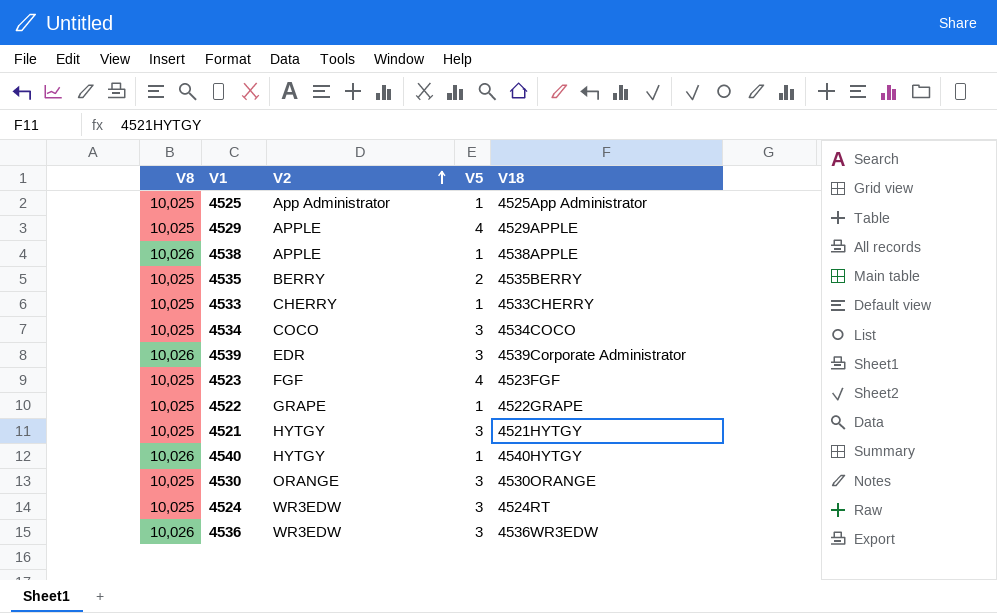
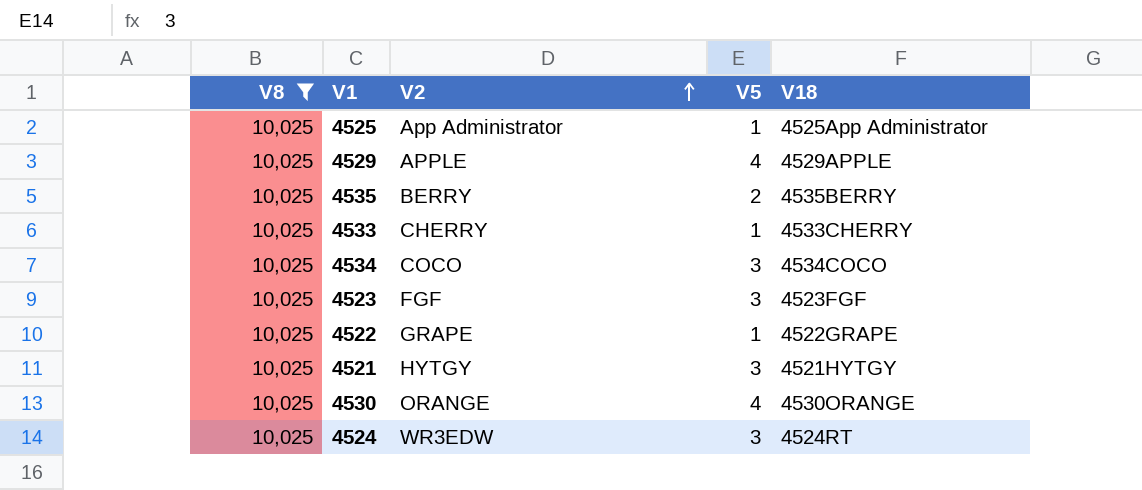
filter: none -> V8 = 10,025
4523 | V5: 4 -> 3
4530 | V5: 3 -> 4

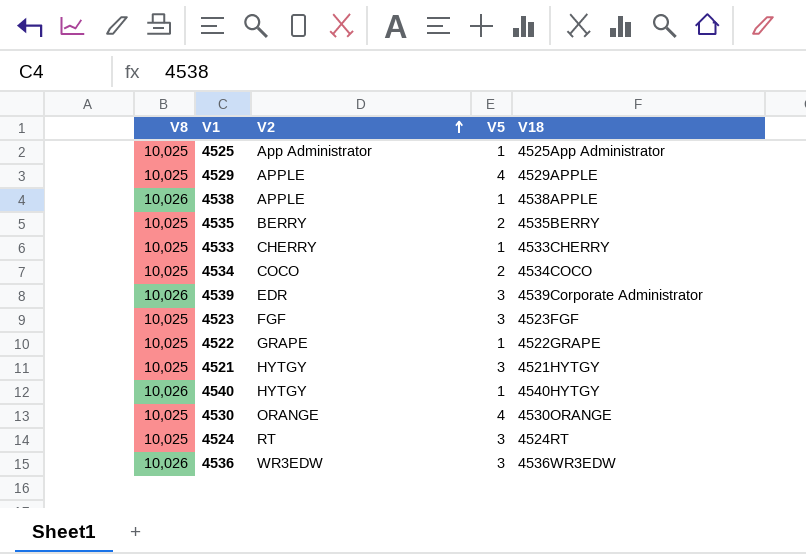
filter: V8 = 10,025 -> none
4534 | V5: 3 -> 2
4524 | V2: WR3EDW -> RT

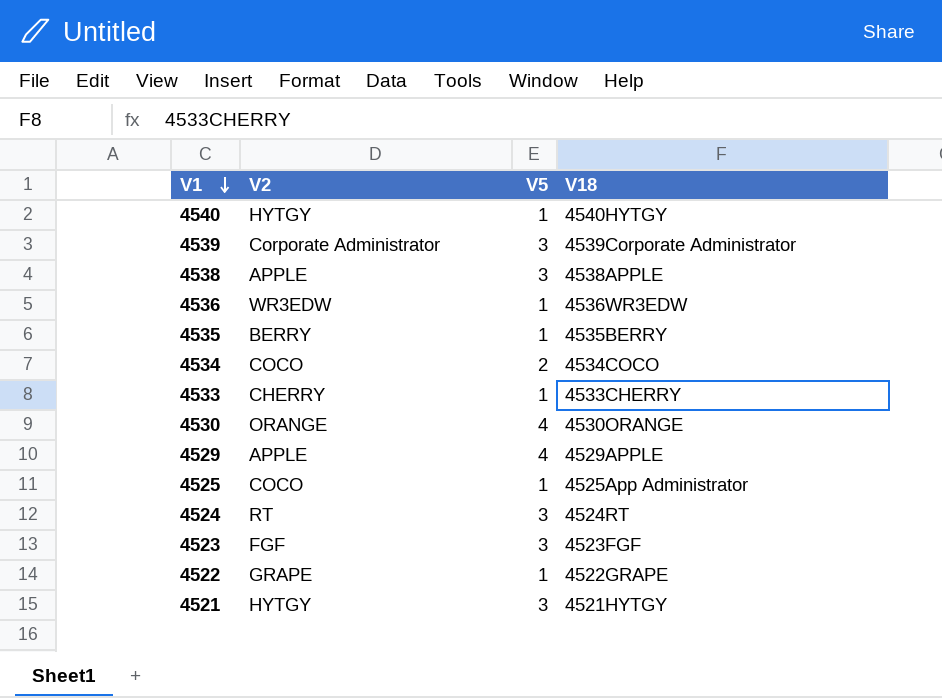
row order: V2 ascending -> V1 descending
column V8 | position: 1 -> none
4539 | V2: EDR -> Corporate Administrator
4538 | V5: 1 -> 3
4536 | V5: 3 -> 1
4535 | V5: 2 -> 1
4525 | V2: App Administrator -> COCO

